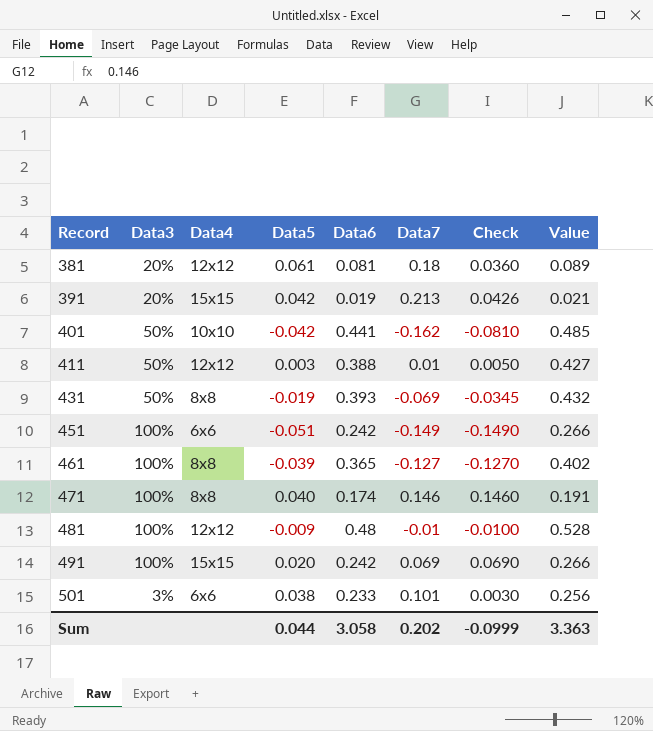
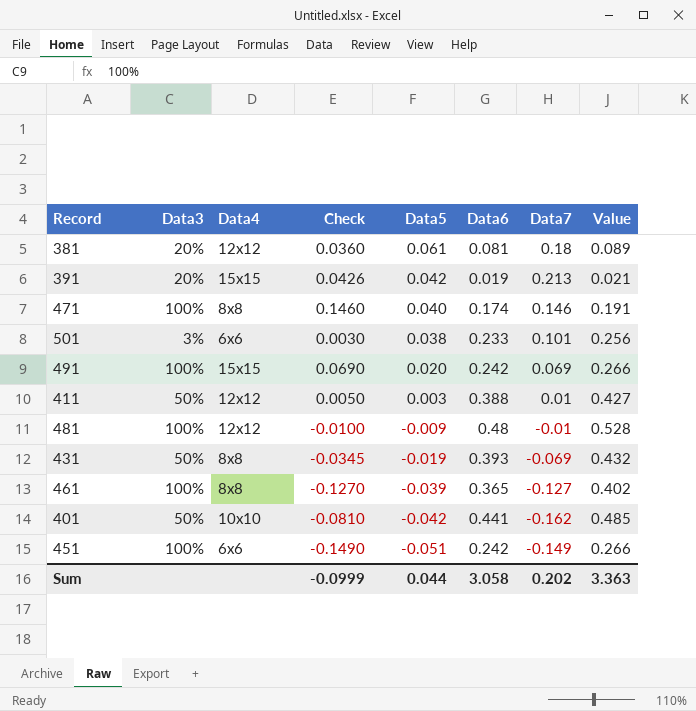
row order: Record ascending -> Data5 descending
column Check | position: 7 -> 4

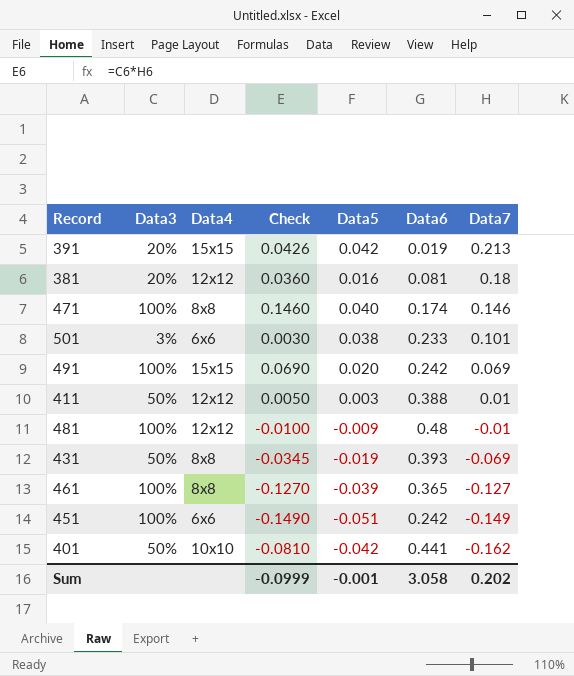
row order: Data5 descending -> Data7 descending
column Value | formula: [Data6] * 1.1 -> none
381 | Data5: 0.061 -> 0.016
Sum | Data5: 0.044 -> -0.001

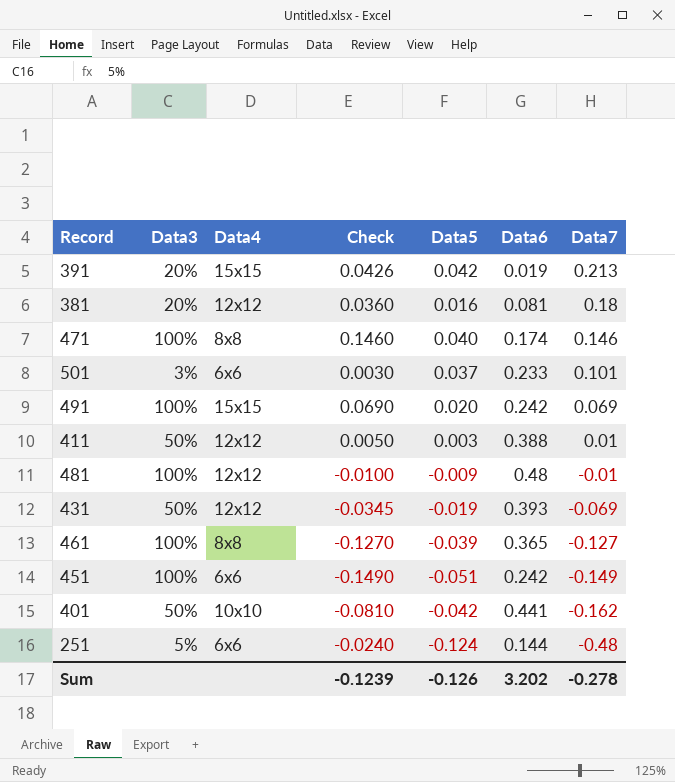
501 | Data5: 0.038 -> 0.037
431 | Data4: 8x8 -> 12x12
row 251: none -> 5% | 6x6 | -0.0240 | -0.124 | 0.144 | -0.48
Sum | Check: -0.0999 -> -0.1239
Sum | Data5: -0.001 -> -0.126
Sum | Data6: 3.058 -> 3.202
Sum | Data7: 0.202 -> -0.278

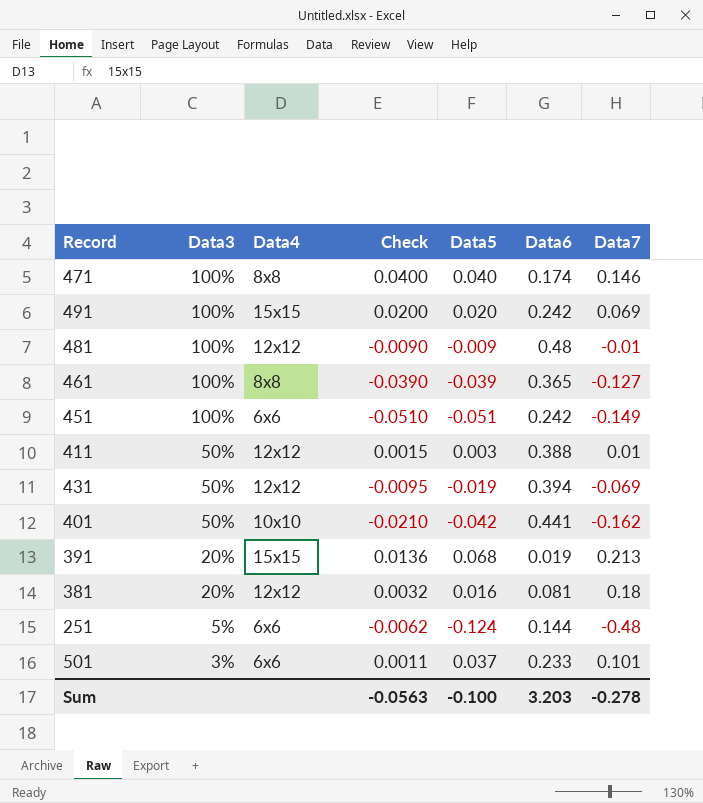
row order: Data7 descending -> Data3 descending
column Check | formula: [Data3] * [Data7] -> [Data3] * [Data5]
431 | Data6: 0.393 -> 0.394
391 | Data5: 0.042 -> 0.068
Sum | Check: -0.1239 -> -0.0563
Sum | Data5: -0.126 -> -0.100
Sum | Data6: 3.202 -> 3.203

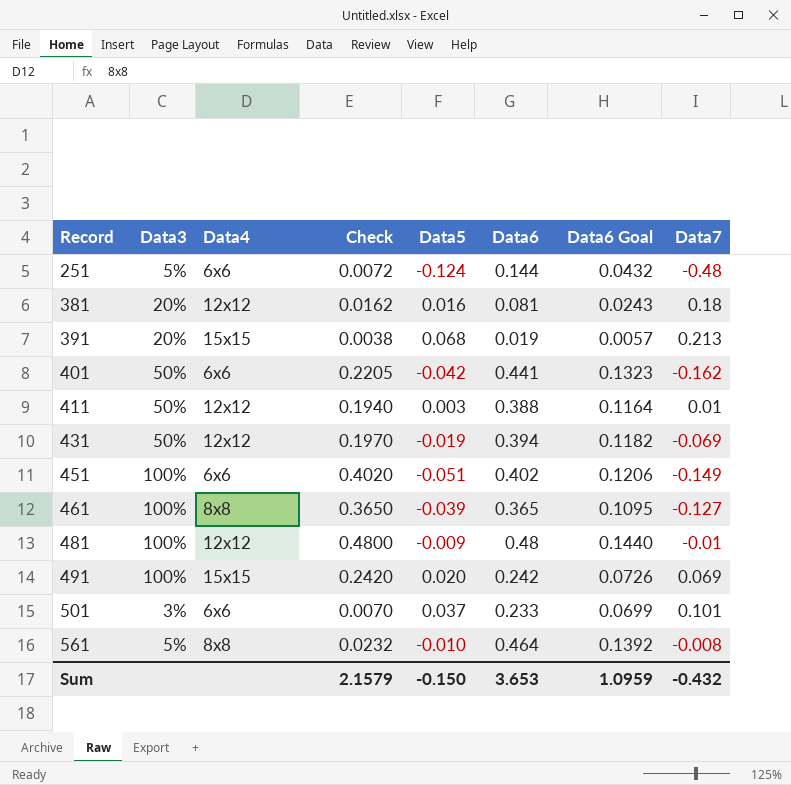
row order: Data3 descending -> Record ascending
column Check | formula: [Data3] * [Data5] -> [Data3] * [Data6]
column Data6 Goal | formula: none -> [Data6] * 0.3
row 471: 100% | 8x8 | 0.0400 | 0.040 | 0.174 | 0.146 -> none
401 | Data4: 10x10 -> 6x6
451 | Data6: 0.242 -> 0.402
row 561: none -> 5% | 8x8 | 0.0232 | -0.010 | 0.464 | 0.1392 | -0.008
Sum | Check: -0.0563 -> 2.1579
Sum | Data5: -0.100 -> -0.150
Sum | Data6: 3.203 -> 3.653
Sum | Data7: -0.278 -> -0.432

